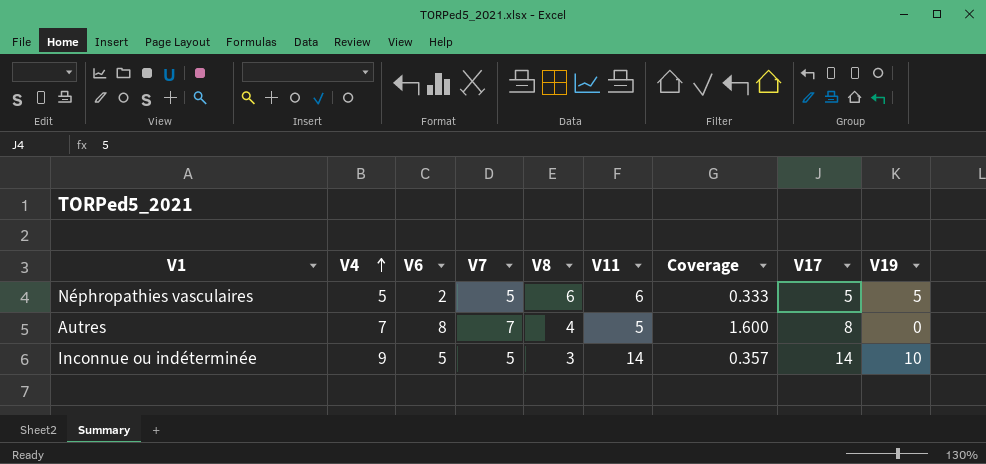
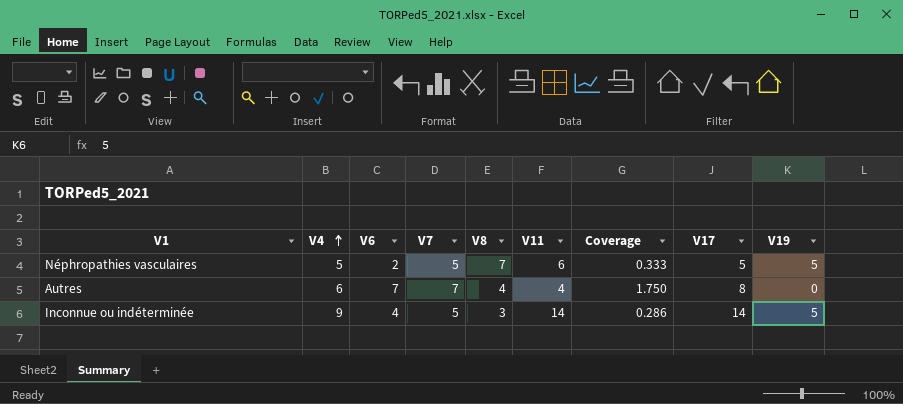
Néphropathies vasculaires | V8: 6 -> 7
Autres | V4: 7 -> 6
Autres | V6: 8 -> 7
Autres | V11: 5 -> 4
Autres | Coverage: 1.600 -> 1.750
Inconnue ou indéterminée | V6: 5 -> 4
Inconnue ou indéterminée | Coverage: 0.357 -> 0.286
Inconnue ou indéterminée | V19: 10 -> 5

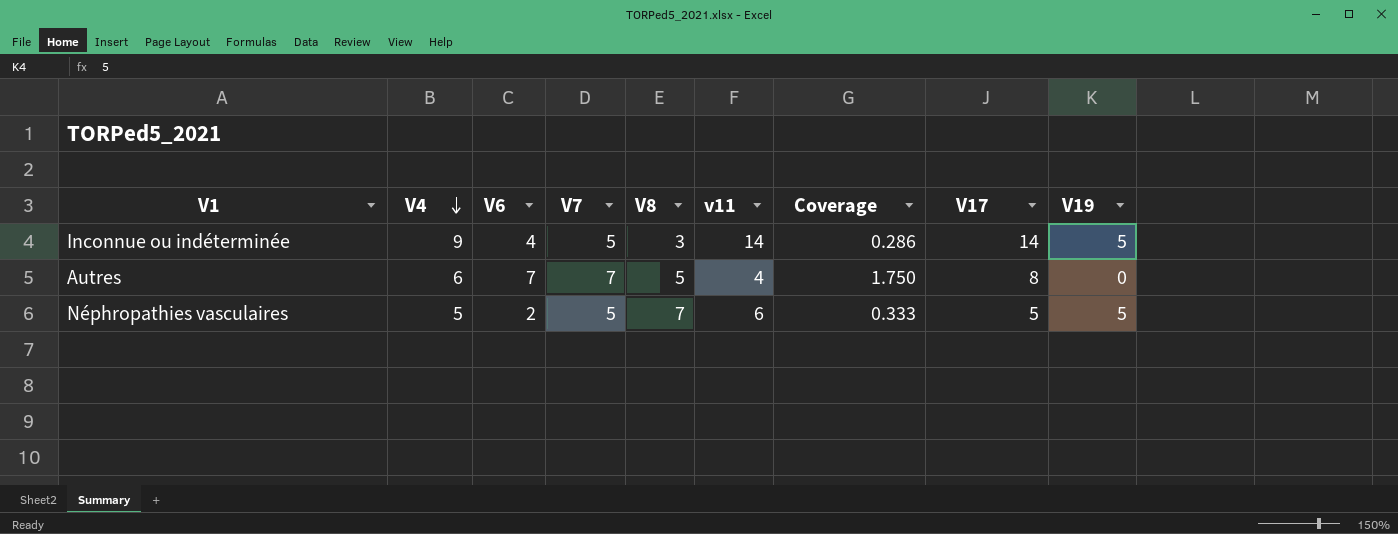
row order: V4 ascending -> V4 descending
column name: V11 -> v11
Autres | V8: 4 -> 5

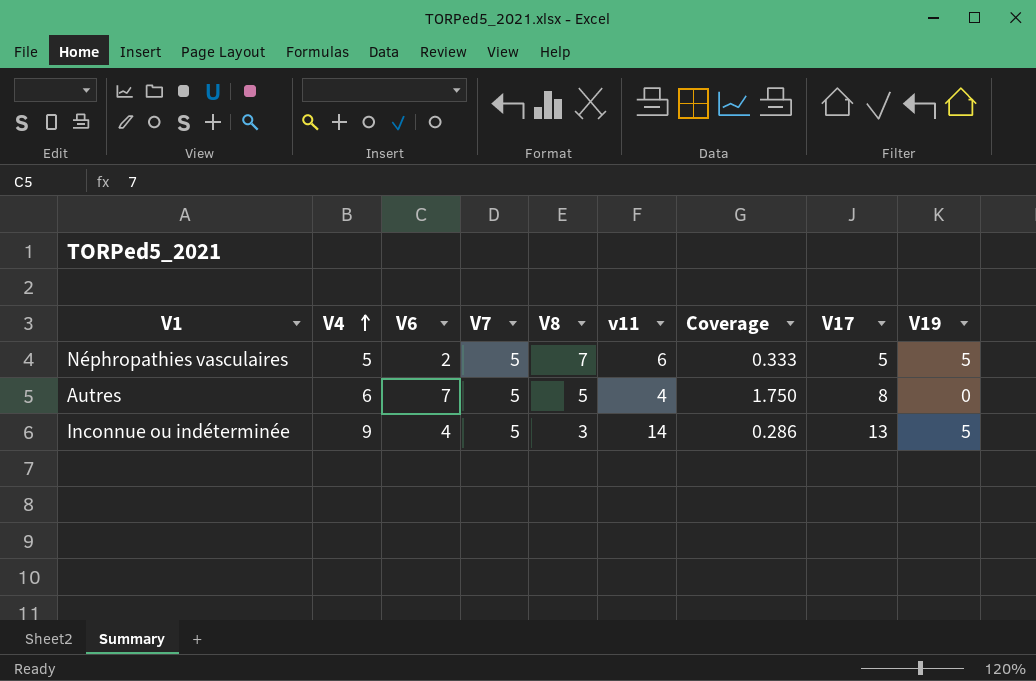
row order: V4 descending -> V4 ascending
Autres | V7: 7 -> 5
Inconnue ou indéterminée | V17: 14 -> 13

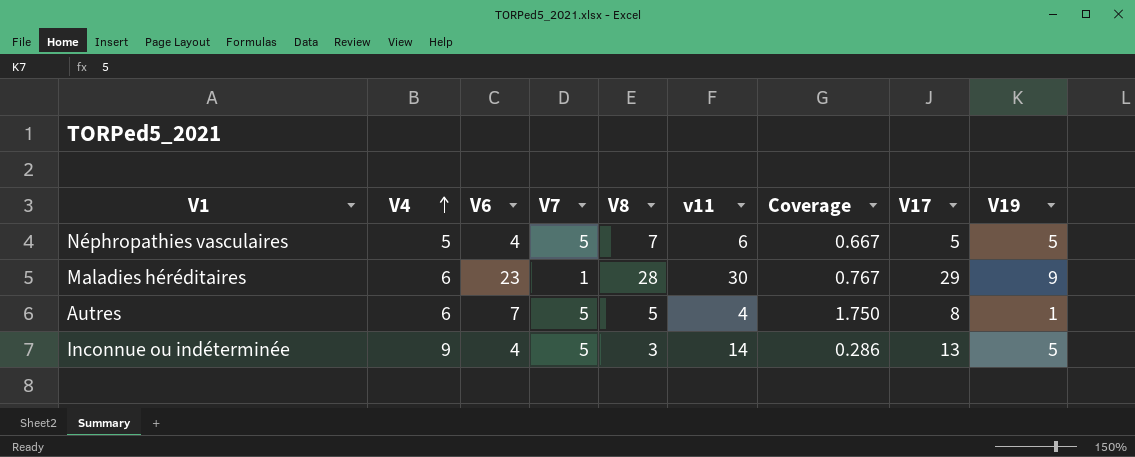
Néphropathies vasculaires | V6: 2 -> 4
Néphropathies vasculaires | Coverage: 0.333 -> 0.667
row Maladies héréditaires: none -> 6 | 23 | 1 | 28 | 30 | 0.767 | 29 | 9
Autres | V19: 0 -> 1

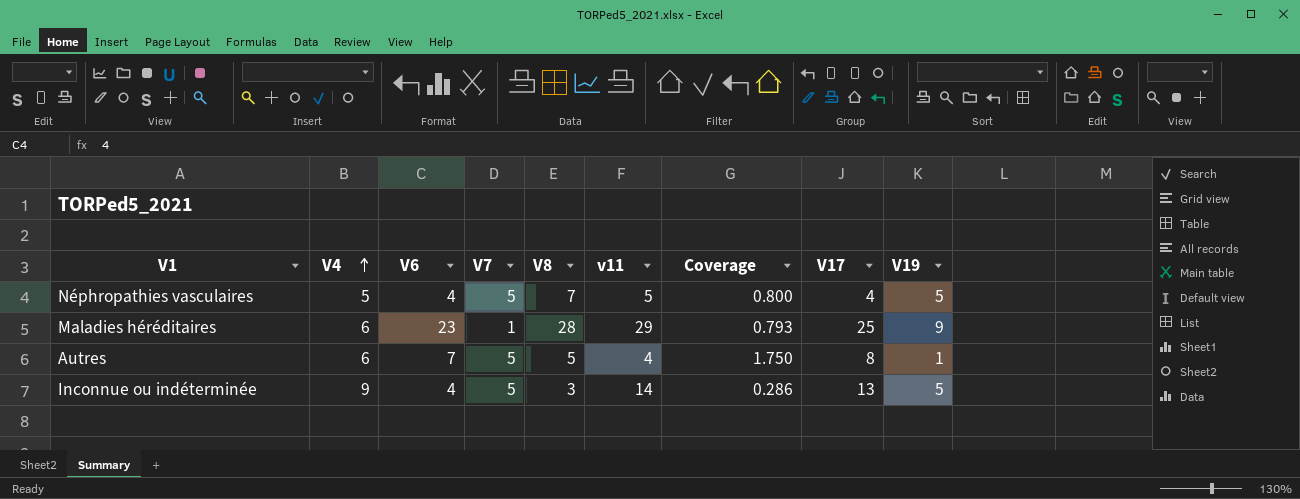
Néphropathies vasculaires | v11: 6 -> 5
Néphropathies vasculaires | Coverage: 0.667 -> 0.800
Néphropathies vasculaires | V17: 5 -> 4
Maladies héréditaires | v11: 30 -> 29
Maladies héréditaires | Coverage: 0.767 -> 0.793
Maladies héréditaires | V17: 29 -> 25

